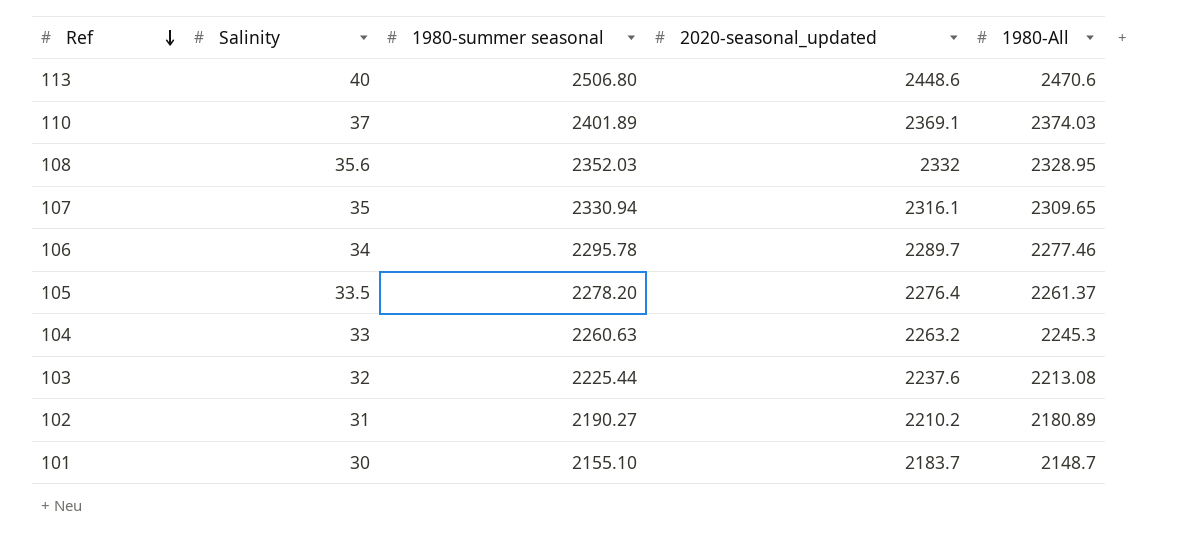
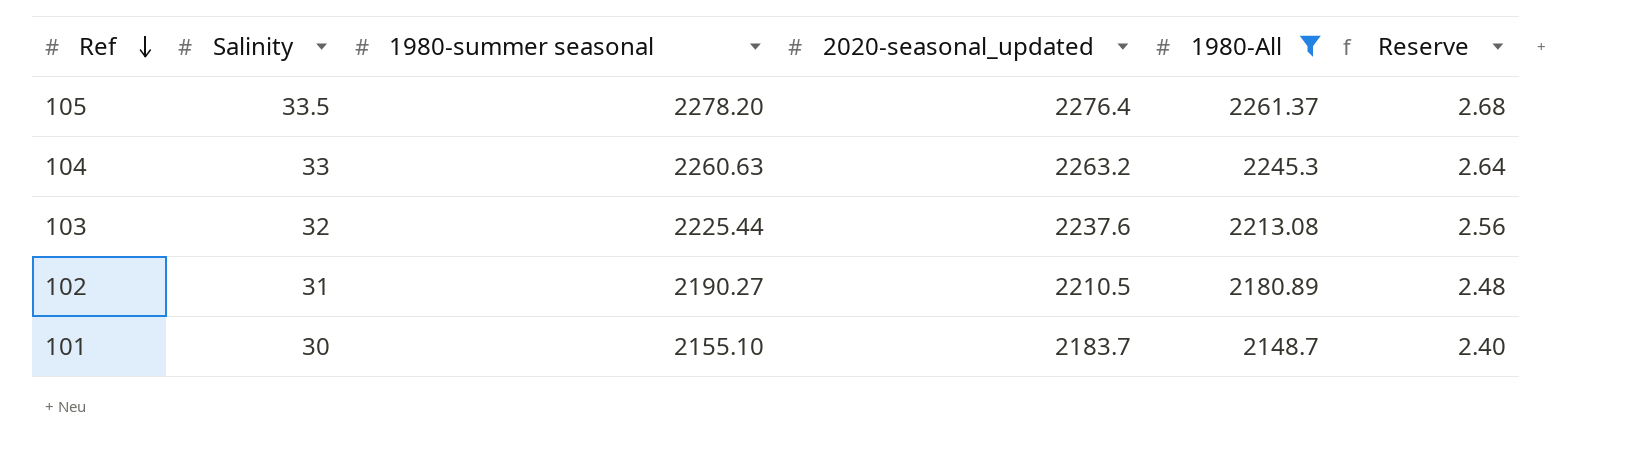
filter: none -> 1980-All <= 2261.37
column Reserve | formula: none -> [Salinity] * 0.08
102 | 2020-seasonal_updated: 2210.2 -> 2210.5

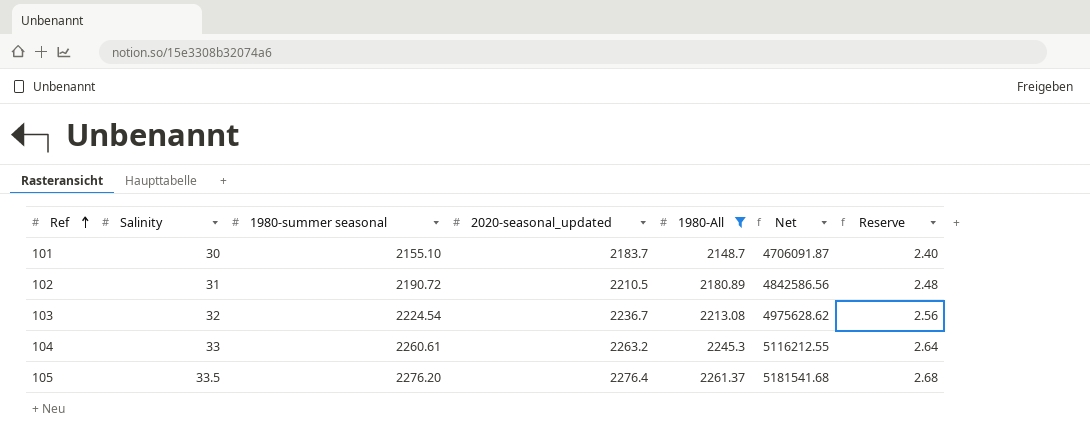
row order: Ref descending -> Ref ascending
column Net | formula: none -> [1980-summer seasonal] * [2020-seasonal_updated]
102 | 1980-summer seasonal: 2190.27 -> 2190.72
103 | 1980-summer seasonal: 2225.44 -> 2224.54
103 | 2020-seasonal_updated: 2237.6 -> 2236.7
104 | 1980-summer seasonal: 2260.63 -> 2260.61
105 | 1980-summer seasonal: 2278.20 -> 2276.20

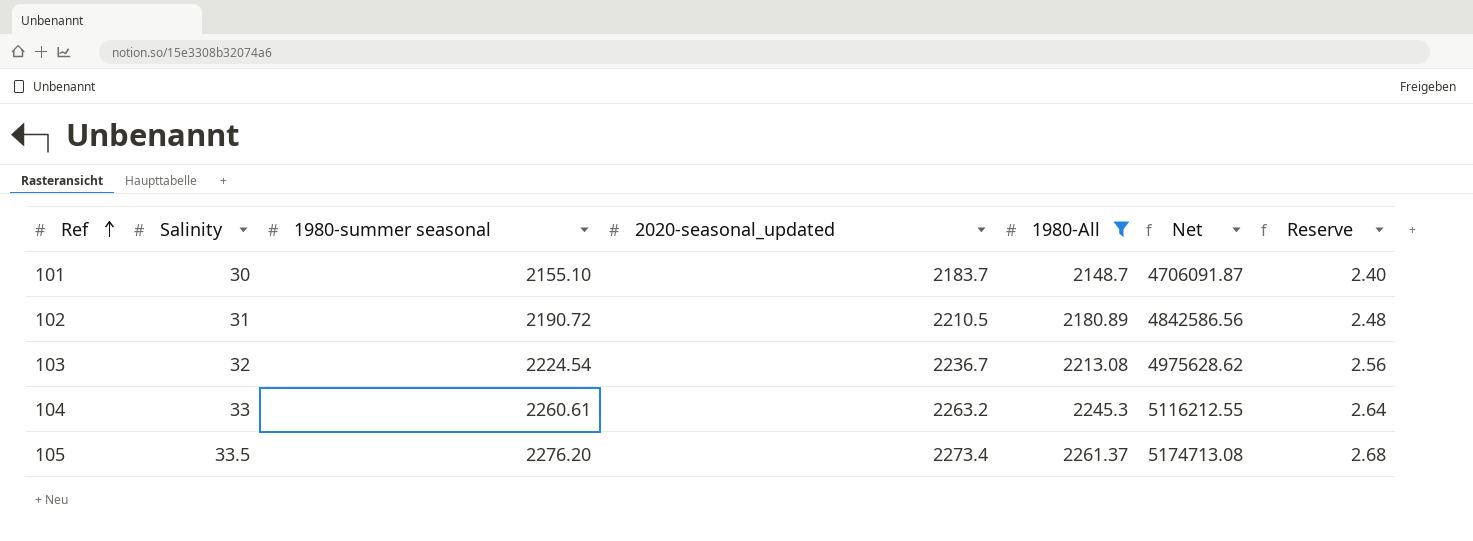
105 | 2020-seasonal_updated: 2276.4 -> 2273.4
105 | Net: 5181541.68 -> 5174713.08

